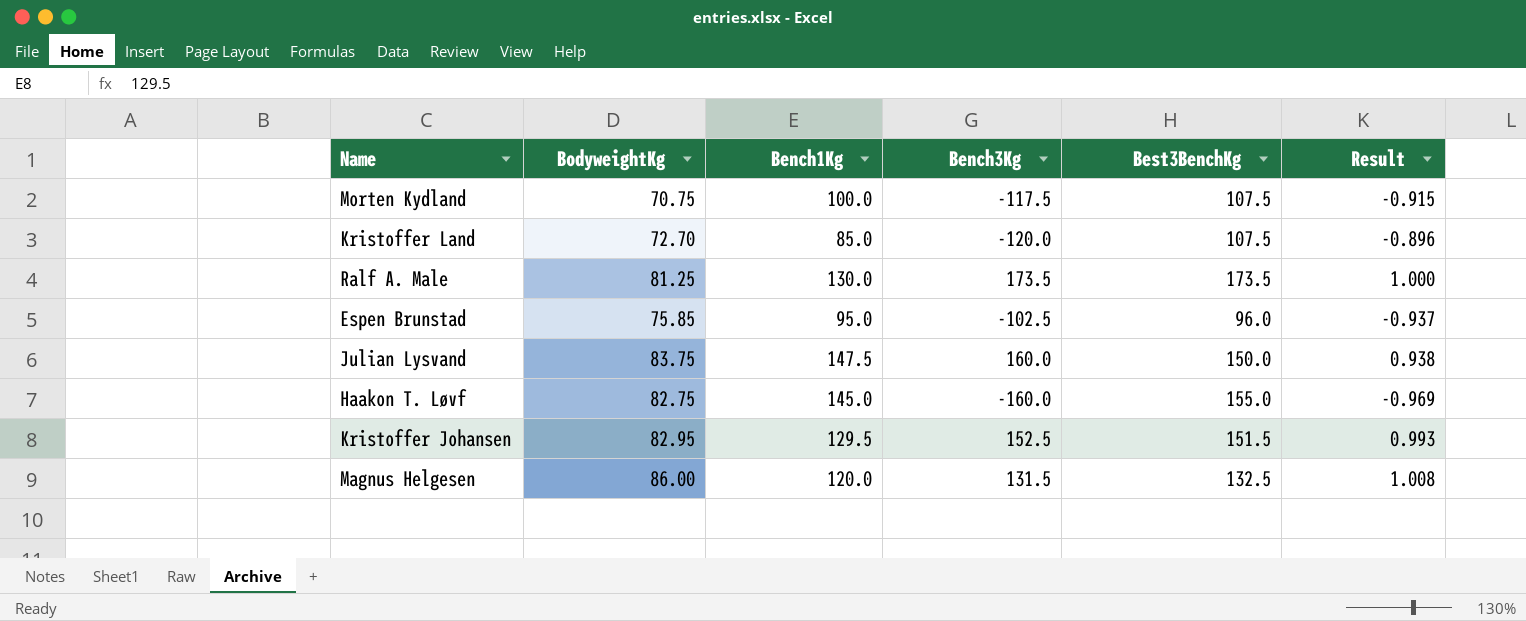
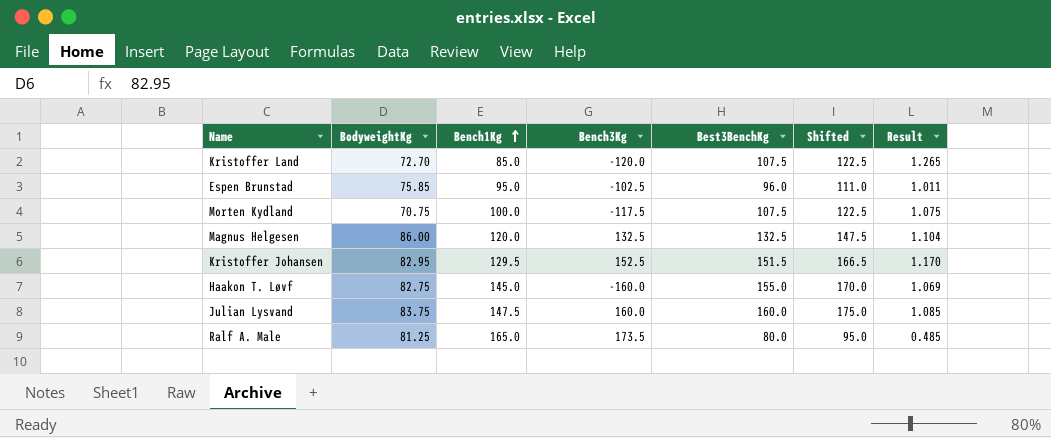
row order: none -> Bench1Kg ascending
column Shifted | formula: none -> [Best3BenchKg] + 15
column Result | formula: [Best3BenchKg] / [Bench3Kg] -> [Best3BenchKg] / [Bench1Kg]
Magnus Helgesen | Bench3Kg: 131.5 -> 132.5
Julian Lysvand | Best3BenchKg: 150.0 -> 160.0
Ralf A. Male | Bench1Kg: 130.0 -> 165.0
Ralf A. Male | Best3BenchKg: 173.5 -> 80.0

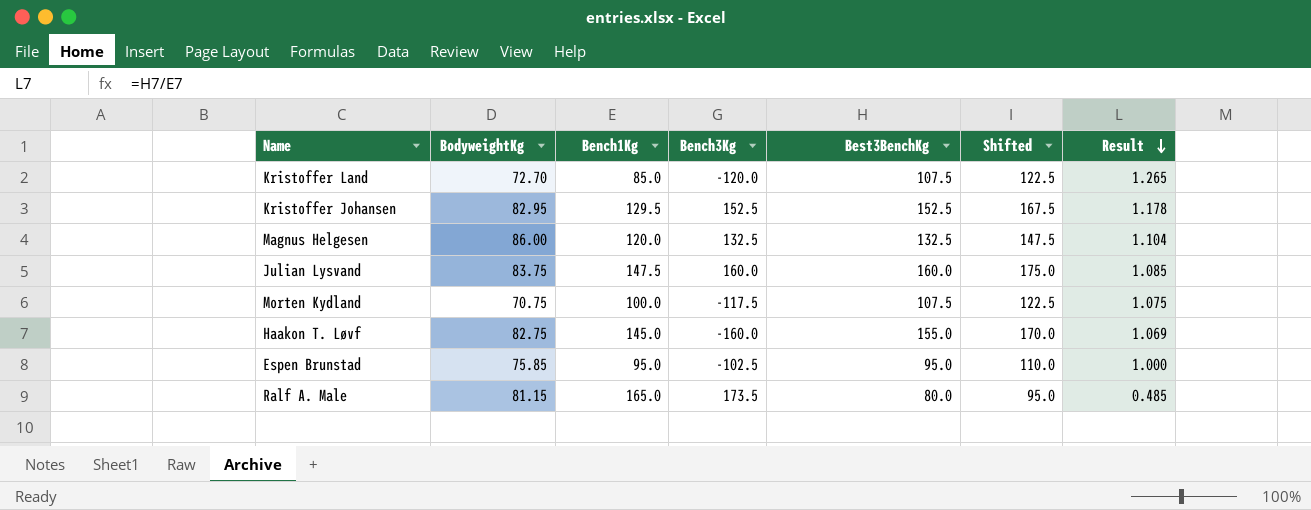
row order: Bench1Kg ascending -> Result descending
Kristoffer Johansen | Best3BenchKg: 151.5 -> 152.5
Kristoffer Johansen | Shifted: 166.5 -> 167.5
Kristoffer Johansen | Result: 1.170 -> 1.178
Espen Brunstad | Best3BenchKg: 96.0 -> 95.0
Espen Brunstad | Shifted: 111.0 -> 110.0
Espen Brunstad | Result: 1.011 -> 1.000
Ralf A. Male | BodyweightKg: 81.25 -> 81.15

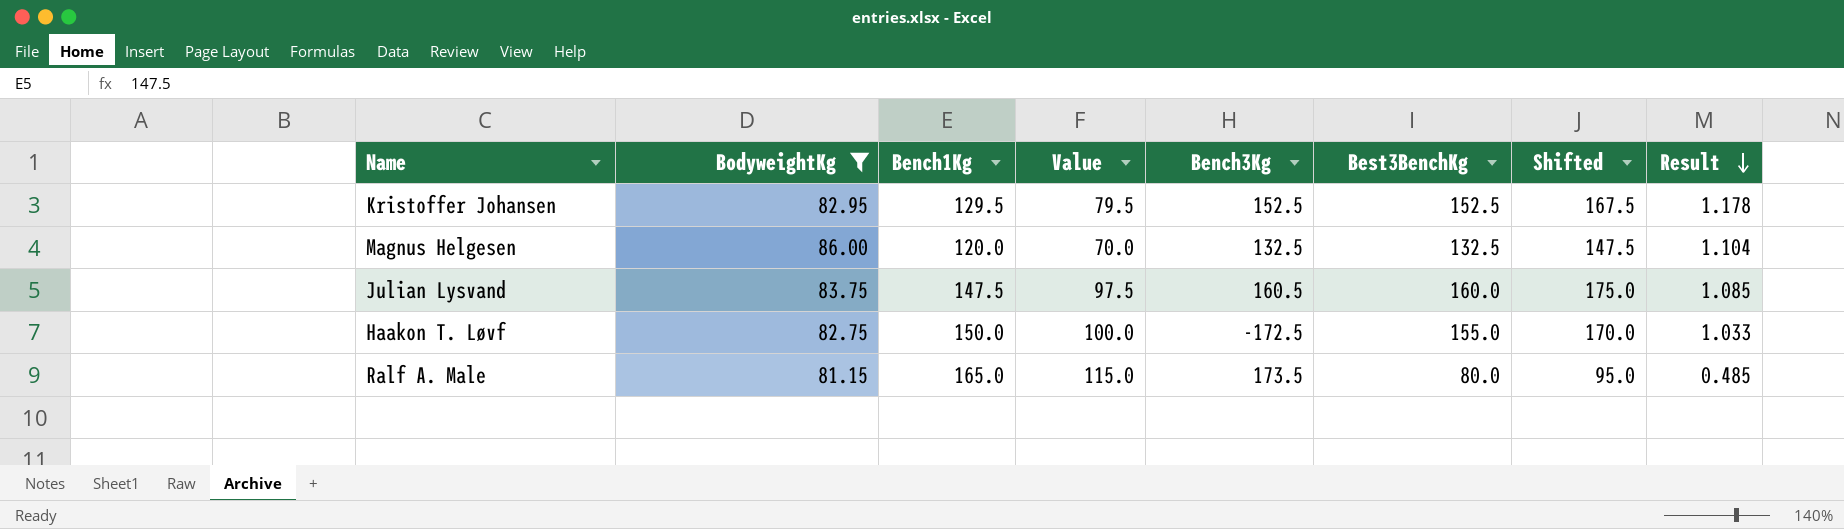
filter: none -> BodyweightKg >= 81.15
column Value | formula: none -> [Bench1Kg] - 50
Julian Lysvand | Bench3Kg: 160.0 -> 160.5
Haakon T. Løvf | Bench1Kg: 145.0 -> 150.0
Haakon T. Løvf | Bench3Kg: -160.0 -> -172.5
Haakon T. Løvf | Result: 1.069 -> 1.033

